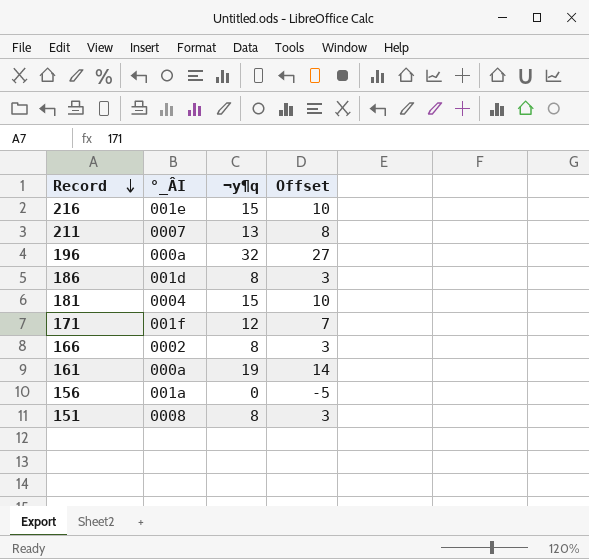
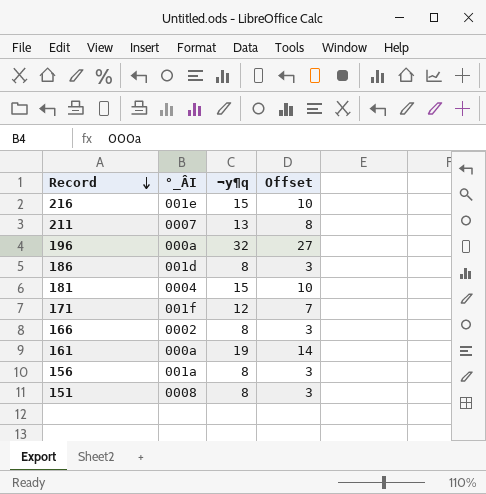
156 | ¬y¶q: 0 -> 8
156 | Offset: -5 -> 3

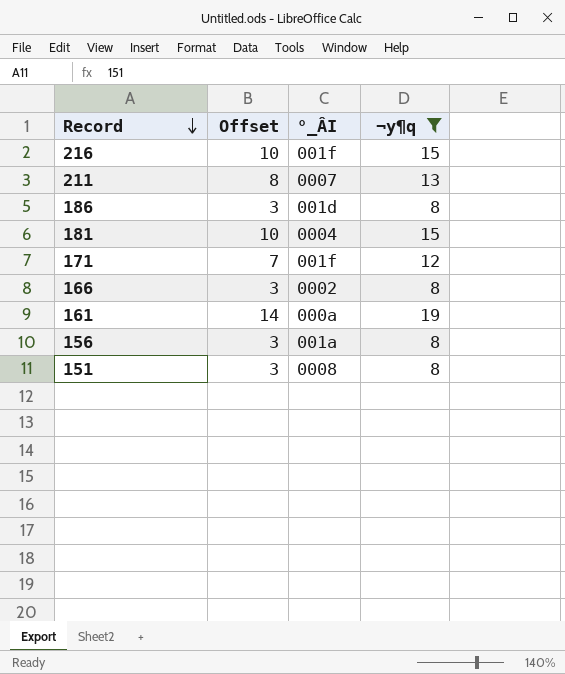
filter: none -> ¬y¶q != 32
column Offset | position: 4 -> 2
216 | °_ÂI: 001e -> 001f

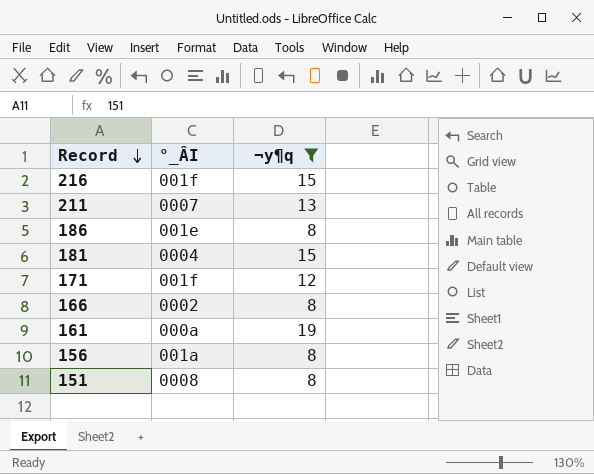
column Offset | formula: [¬y¶q] - 5 -> none
186 | °_ÂI: 001d -> 001e

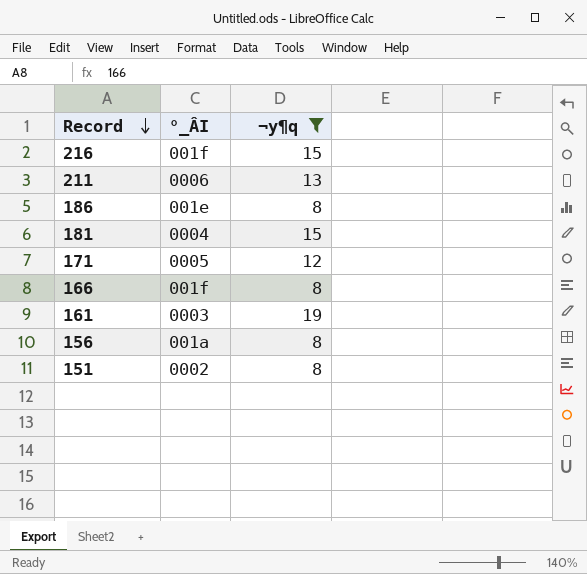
211 | °_ÂI: 0007 -> 0006
171 | °_ÂI: 001f -> 0005
166 | °_ÂI: 0002 -> 001f
161 | °_ÂI: 000a -> 0003
151 | °_ÂI: 0008 -> 0002

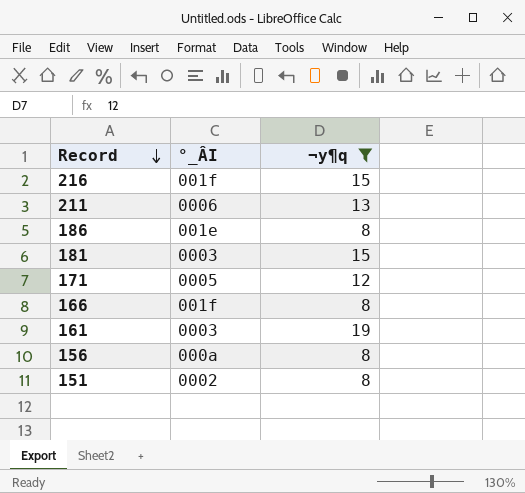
181 | °_ÂI: 0004 -> 0003
156 | °_ÂI: 001a -> 000a

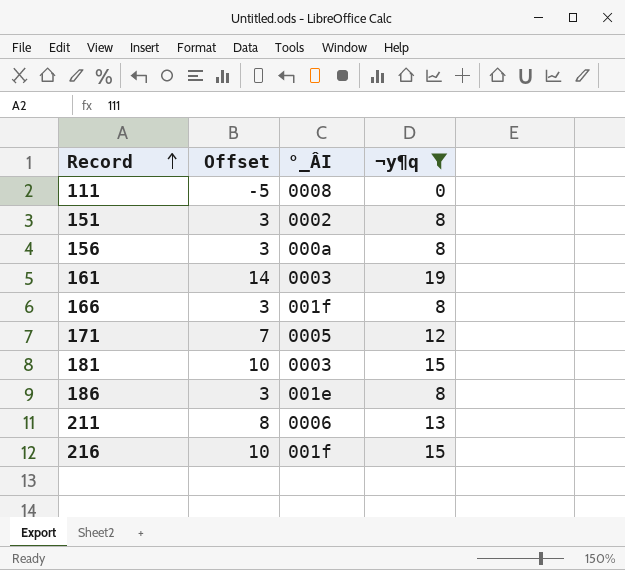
row order: Record descending -> Record ascending
column Offset | formula: none -> [¬y¶q] - 5
row 111: none -> -5 | 0008 | 0

